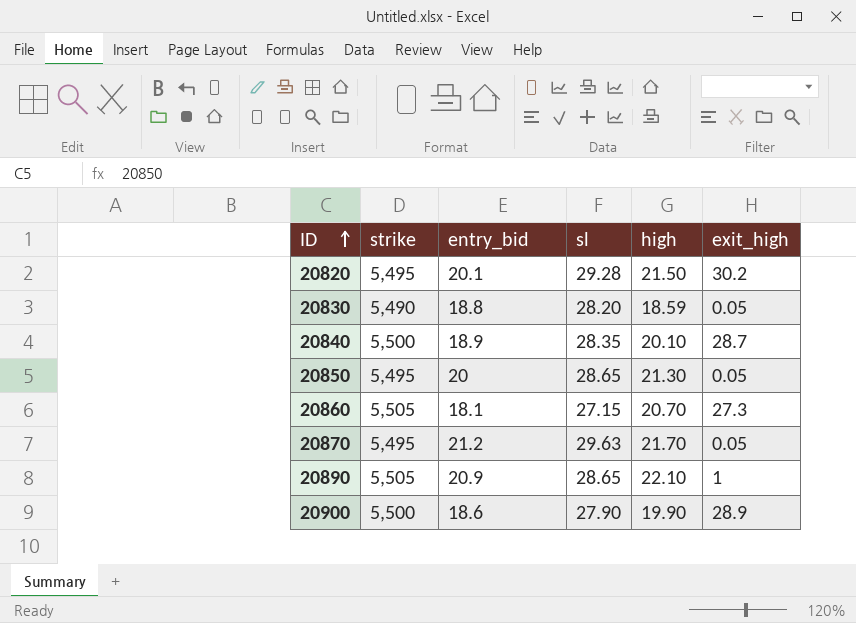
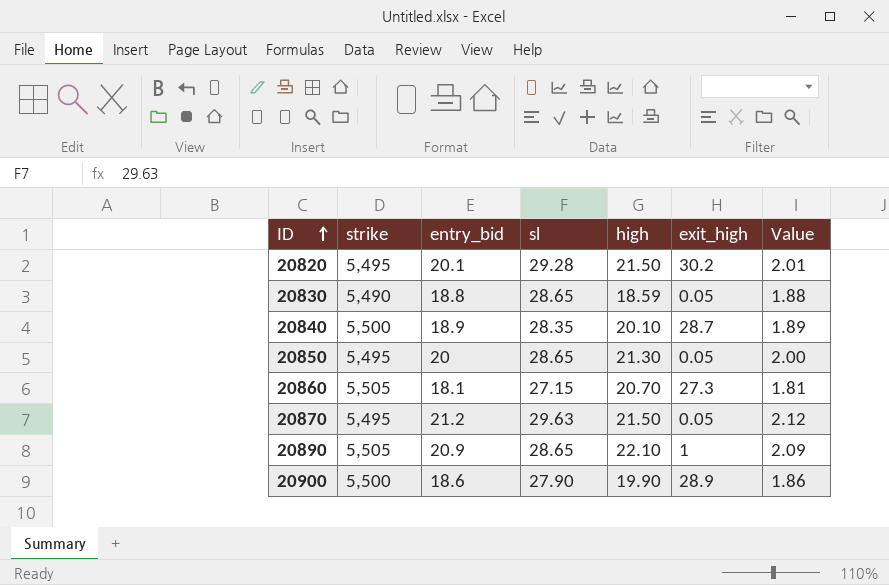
column Value | formula: none -> [entry_bid] * 0.1
20830 | sl: 28.20 -> 28.65
20870 | high: 21.70 -> 21.50

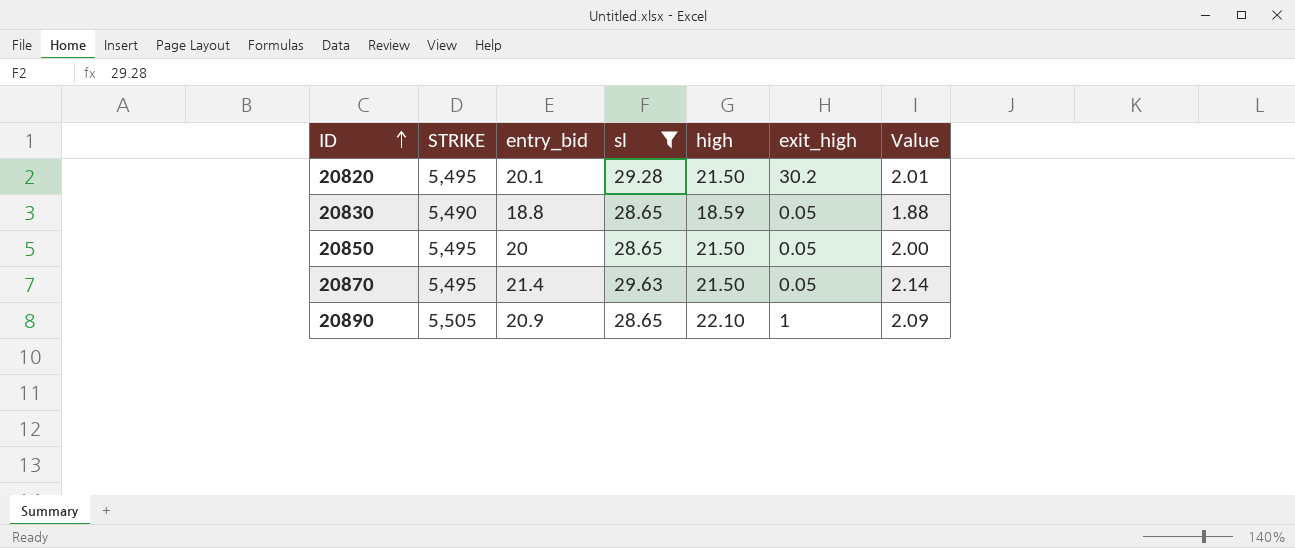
filter: none -> sl >= 28.65
column name: strike -> STRIKE
20850 | high: 21.30 -> 21.50
20870 | entry_bid: 21.2 -> 21.4
20870 | Value: 2.12 -> 2.14

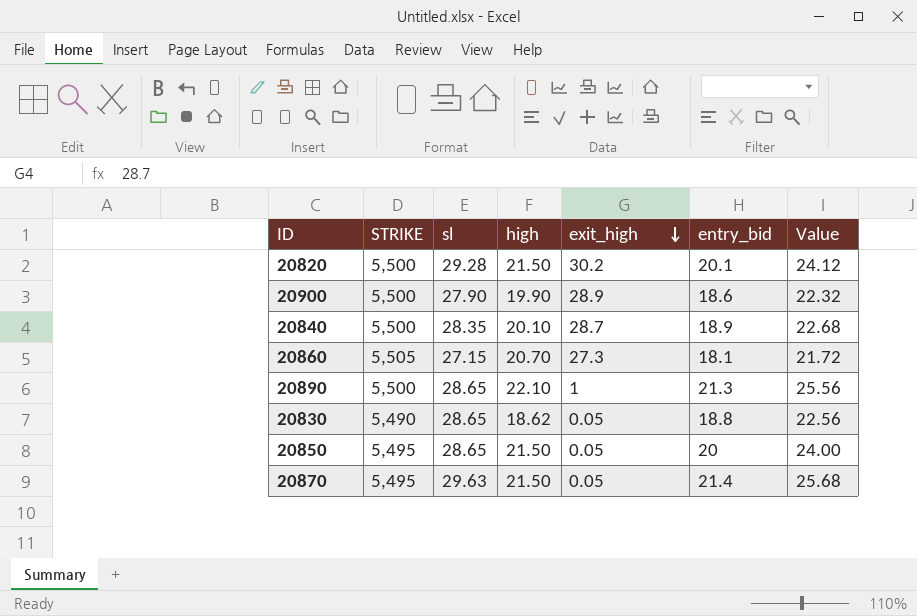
filter: sl >= 28.65 -> none
row order: ID ascending -> exit_high descending
column entry_bid | position: 3 -> 6
column Value | formula: [entry_bid] * 0.1 -> [entry_bid] * 1.2
20820 | STRIKE: 5,495 -> 5,500
20890 | STRIKE: 5,505 -> 5,500
20890 | entry_bid: 20.9 -> 21.3
20830 | high: 18.59 -> 18.62

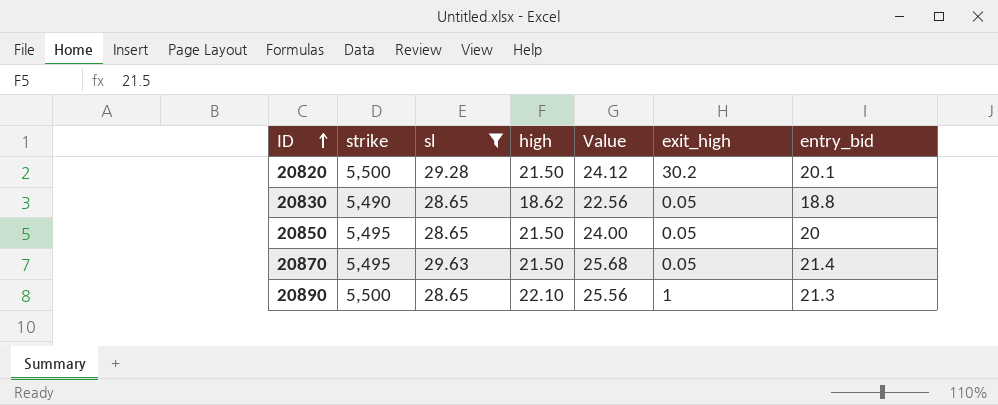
filter: none -> sl >= 28.65
row order: exit_high descending -> ID ascending
column name: STRIKE -> strike
column Value | position: 7 -> 5

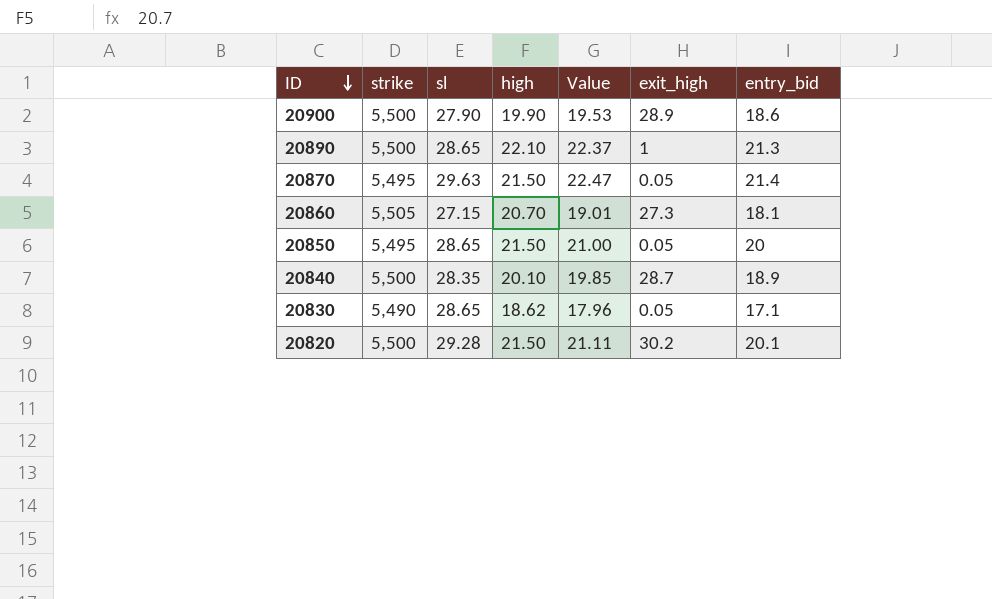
filter: sl >= 28.65 -> none
row order: ID ascending -> ID descending
column Value | formula: [entry_bid] * 1.2 -> [entry_bid] * 1.05
20830 | entry_bid: 18.8 -> 17.1

